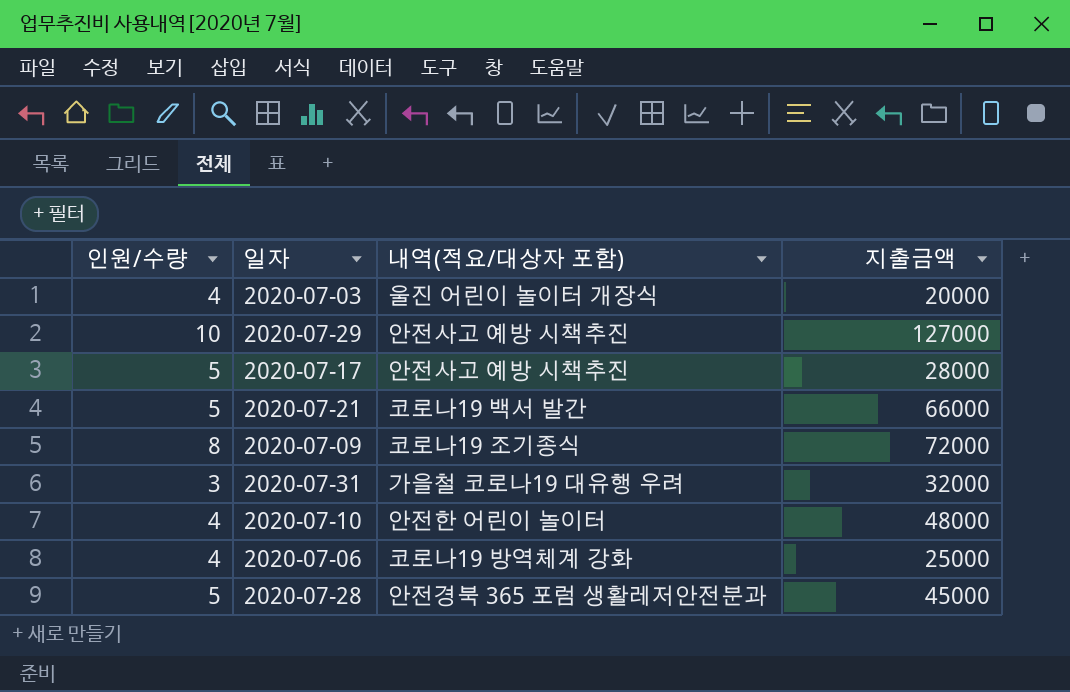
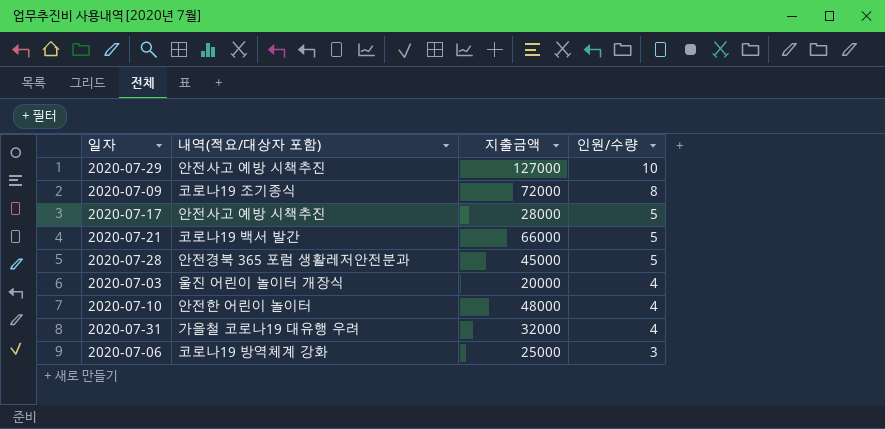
row order: none -> 인원/수량 descending
column 인원/수량 | position: 1 -> 4
2020-07-31 | 인원/수량: 3 -> 4
2020-07-06 | 인원/수량: 4 -> 3

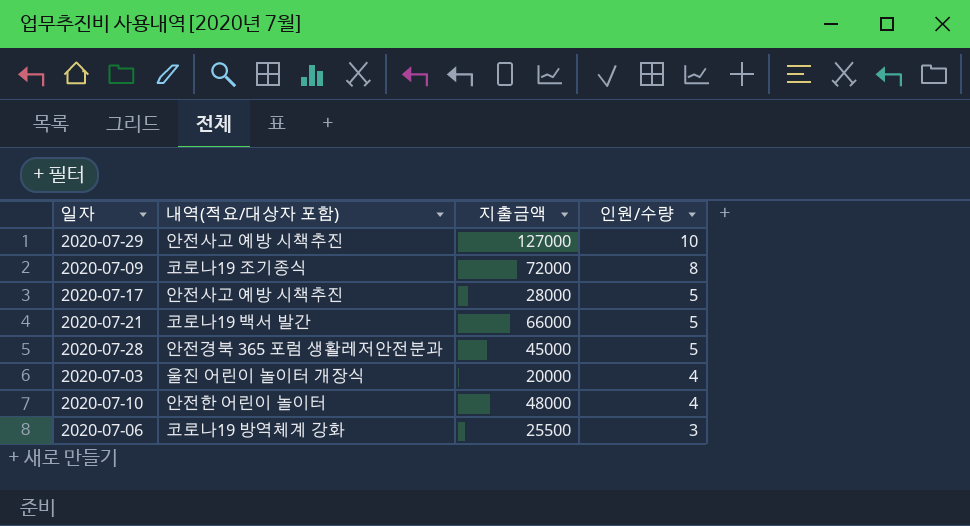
row 2020-07-31: 가을철 코로나19 대유행 우려 | 32000 | 4 -> none
2020-07-06 | 지출금액: 25000 -> 25500

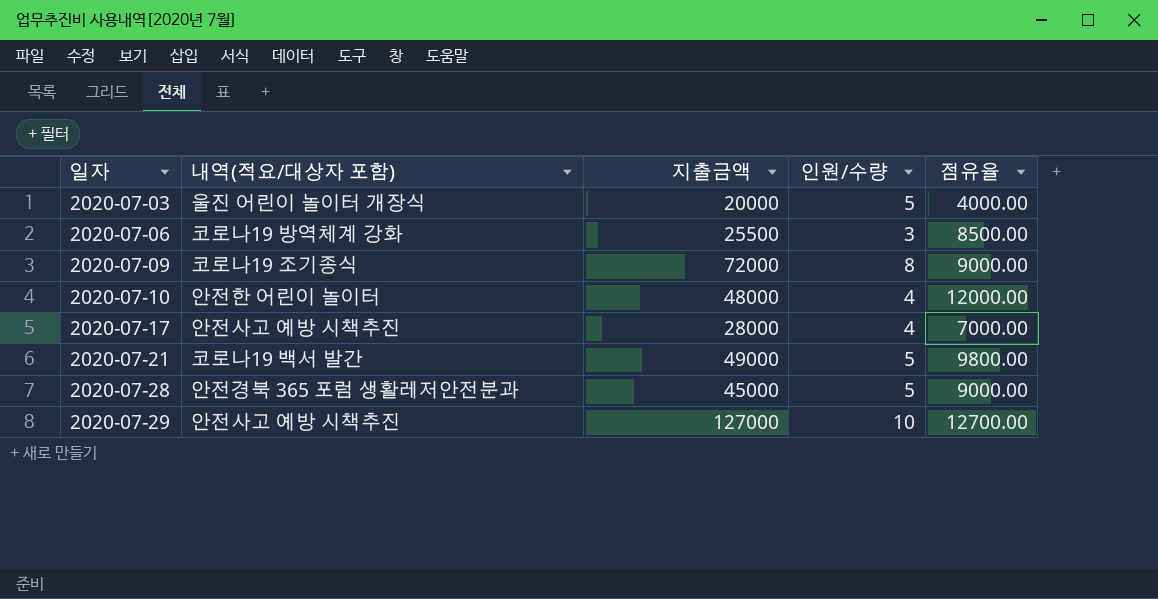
row order: 인원/수량 descending -> 일자 ascending
column 점유율 | formula: none -> [지출금액] / [인원/수량]
2020-07-03 | 인원/수량: 4 -> 5
2020-07-17 | 인원/수량: 5 -> 4
2020-07-21 | 지출금액: 66000 -> 49000

